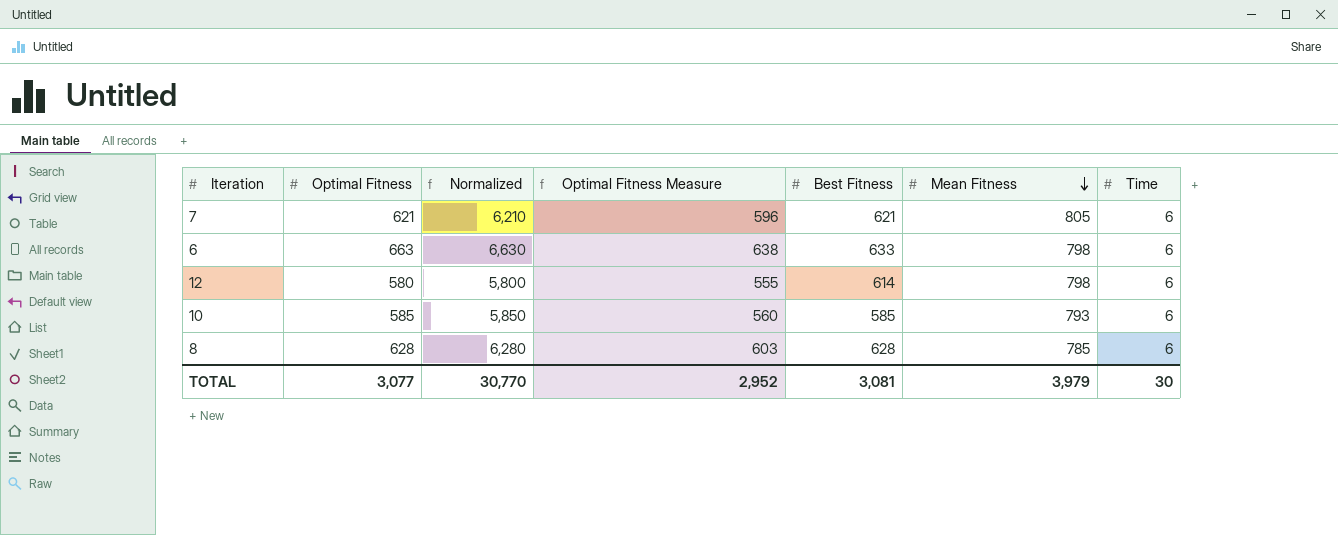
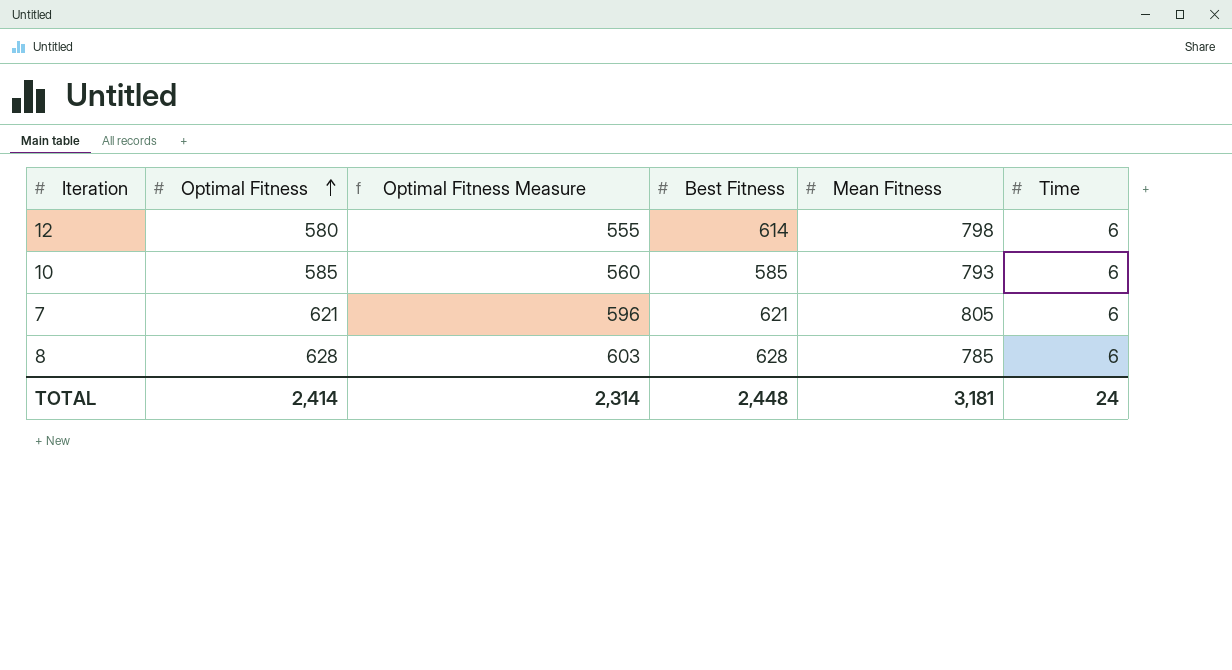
row order: Mean Fitness descending -> Optimal Fitness ascending
column Normalized | formula: [Optimal Fitness] * 10 -> none
row 6: 663 | 6,630 | 638 | 633 | 798 | 6 -> none
TOTAL | Optimal Fitness: 3,077 -> 2,414
TOTAL | Optimal Fitness Measure: 2,952 -> 2,314
TOTAL | Best Fitness: 3,081 -> 2,448
TOTAL | Mean Fitness: 3,979 -> 3,181
TOTAL | Time: 30 -> 24

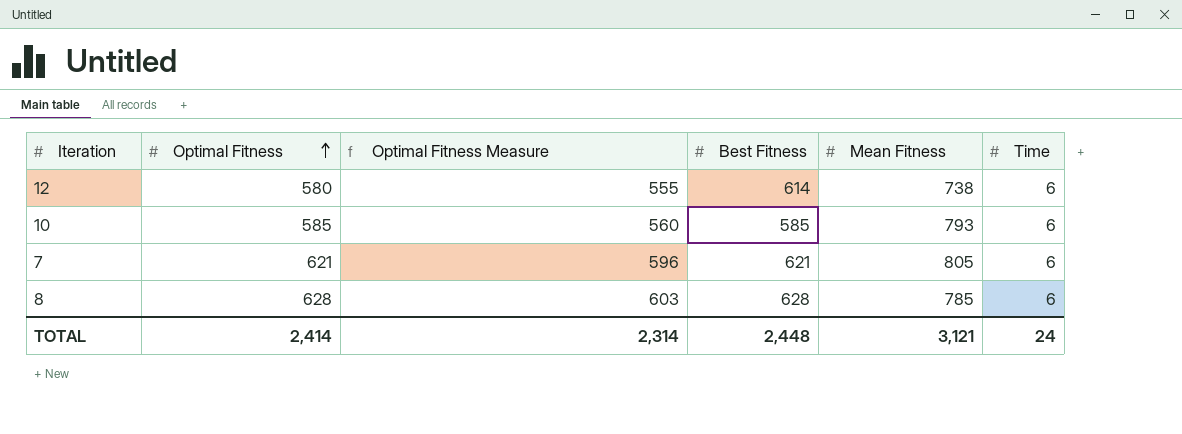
12 | Mean Fitness: 798 -> 738
TOTAL | Mean Fitness: 3,181 -> 3,121

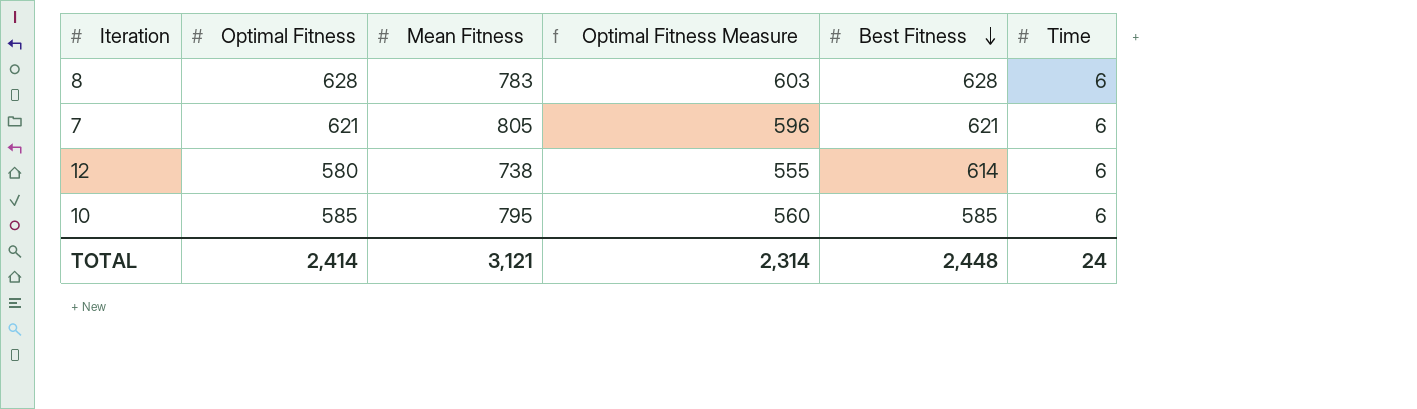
row order: Optimal Fitness ascending -> Best Fitness descending
column Mean Fitness | position: 5 -> 3
8 | Mean Fitness: 785 -> 783
10 | Mean Fitness: 793 -> 795

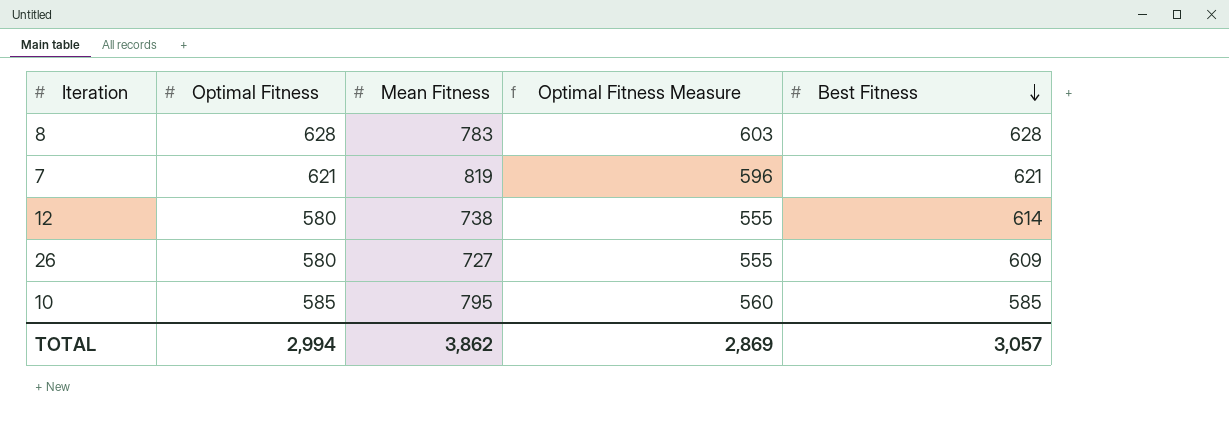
column Time | position: 6 -> none
7 | Mean Fitness: 805 -> 819
row 26: none -> 580 | 727 | 555 | 609
TOTAL | Optimal Fitness: 2,414 -> 2,994
TOTAL | Mean Fitness: 3,121 -> 3,862
TOTAL | Optimal Fitness Measure: 2,314 -> 2,869
TOTAL | Best Fitness: 2,448 -> 3,057

